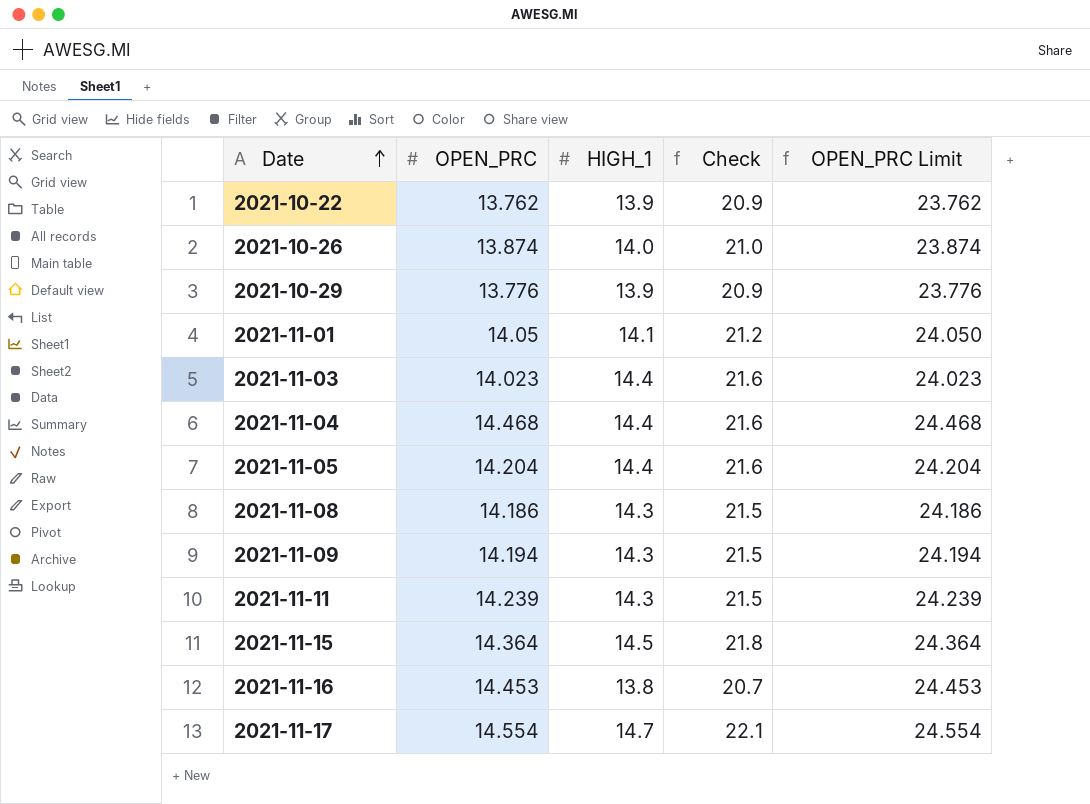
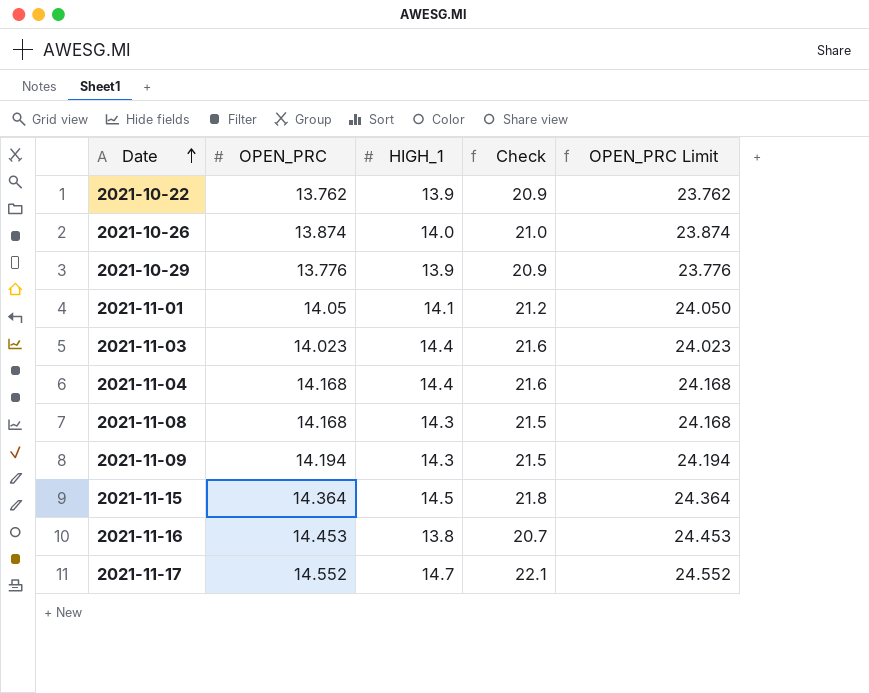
row 2021-11-05: 14.204 | 14.4 | 21.6 | 24.204 -> none
row 2021-11-11: 14.239 | 14.3 | 21.5 | 24.239 -> none
2021-11-04 | OPEN_PRC: 14.468 -> 14.168
2021-11-04 | OPEN_PRC Limit: 24.468 -> 24.168
2021-11-08 | OPEN_PRC: 14.186 -> 14.168
2021-11-08 | OPEN_PRC Limit: 24.186 -> 24.168
2021-11-17 | OPEN_PRC: 14.554 -> 14.552
2021-11-17 | OPEN_PRC Limit: 24.554 -> 24.552

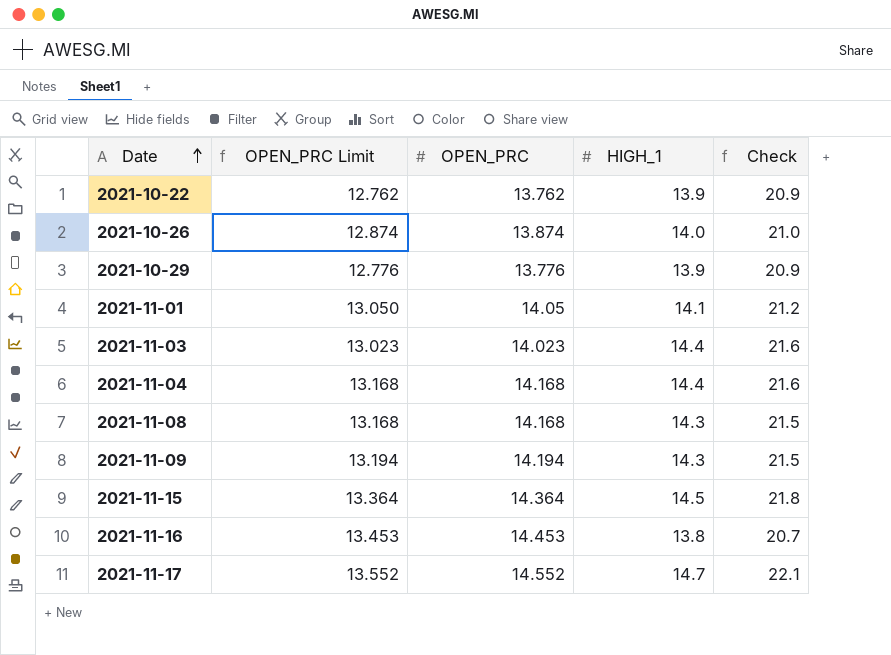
column OPEN_PRC Limit | formula: [OPEN_PRC] + 10 -> [OPEN_PRC] - 1
column OPEN_PRC Limit | position: 5 -> 2

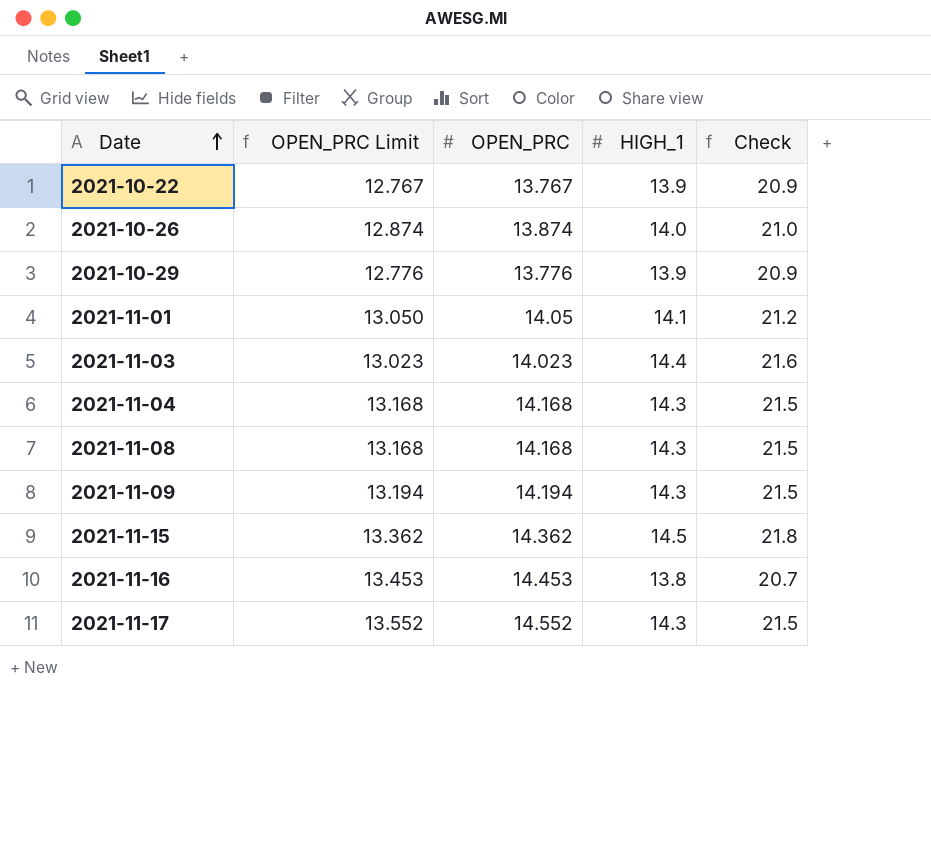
2021-10-22 | OPEN_PRC Limit: 12.762 -> 12.767
2021-10-22 | OPEN_PRC: 13.762 -> 13.767
2021-11-04 | HIGH_1: 14.4 -> 14.3
2021-11-04 | Check: 21.6 -> 21.5
2021-11-15 | OPEN_PRC Limit: 13.364 -> 13.362
2021-11-15 | OPEN_PRC: 14.364 -> 14.362
2021-11-17 | HIGH_1: 14.7 -> 14.3
2021-11-17 | Check: 22.1 -> 21.5

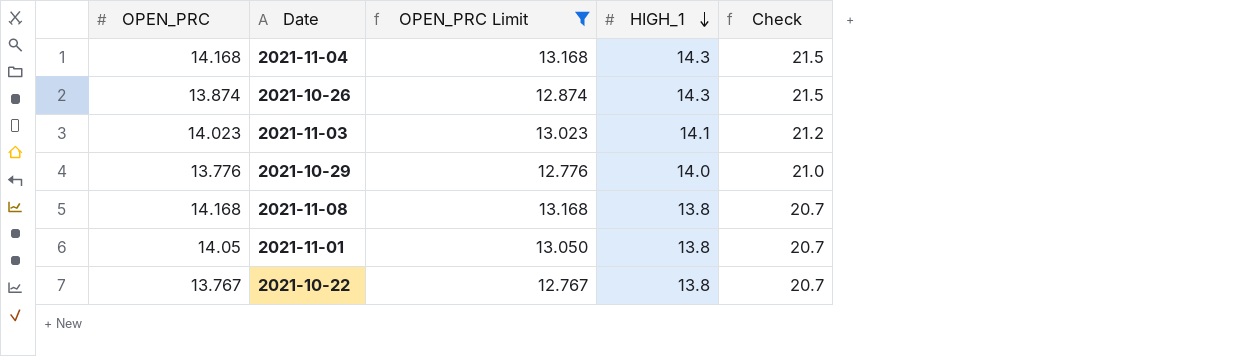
filter: none -> OPEN_PRC Limit <= 13.168
row order: Date ascending -> HIGH_1 descending
column OPEN_PRC | position: 3 -> 1
2021-10-26 | HIGH_1: 14.0 -> 14.3
2021-10-26 | Check: 21.0 -> 21.5
2021-11-03 | HIGH_1: 14.4 -> 14.1
2021-11-03 | Check: 21.6 -> 21.2
2021-10-29 | HIGH_1: 13.9 -> 14.0
2021-10-29 | Check: 20.9 -> 21.0
2021-11-08 | HIGH_1: 14.3 -> 13.8
2021-11-08 | Check: 21.5 -> 20.7
2021-11-01 | HIGH_1: 14.1 -> 13.8
2021-11-01 | Check: 21.2 -> 20.7
2021-10-22 | HIGH_1: 13.9 -> 13.8
2021-10-22 | Check: 20.9 -> 20.7

